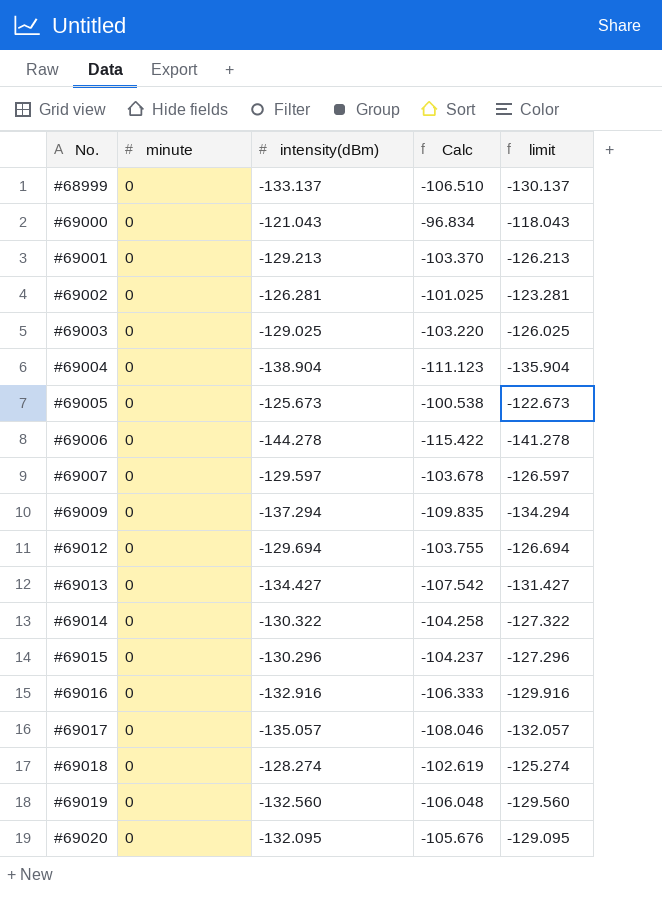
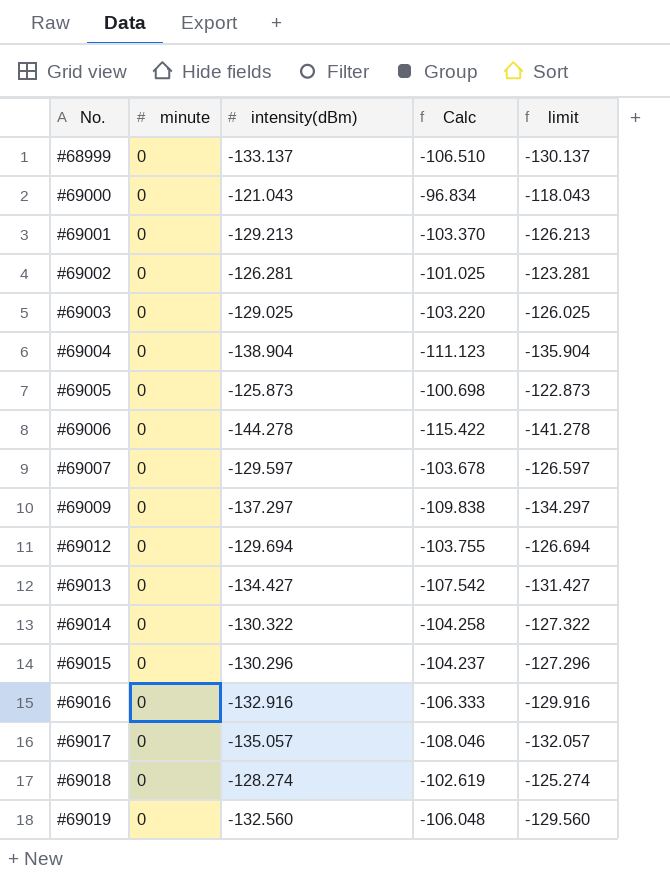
row #69020: 0 | -132.095 | -105.676 | -129.095 -> none
#69005 | intensity(dBm): -125.673 -> -125.873
#69005 | Calc: -100.538 -> -100.698
#69005 | limit: -122.673 -> -122.873
#69009 | intensity(dBm): -137.294 -> -137.297
#69009 | Calc: -109.835 -> -109.838
#69009 | limit: -134.294 -> -134.297

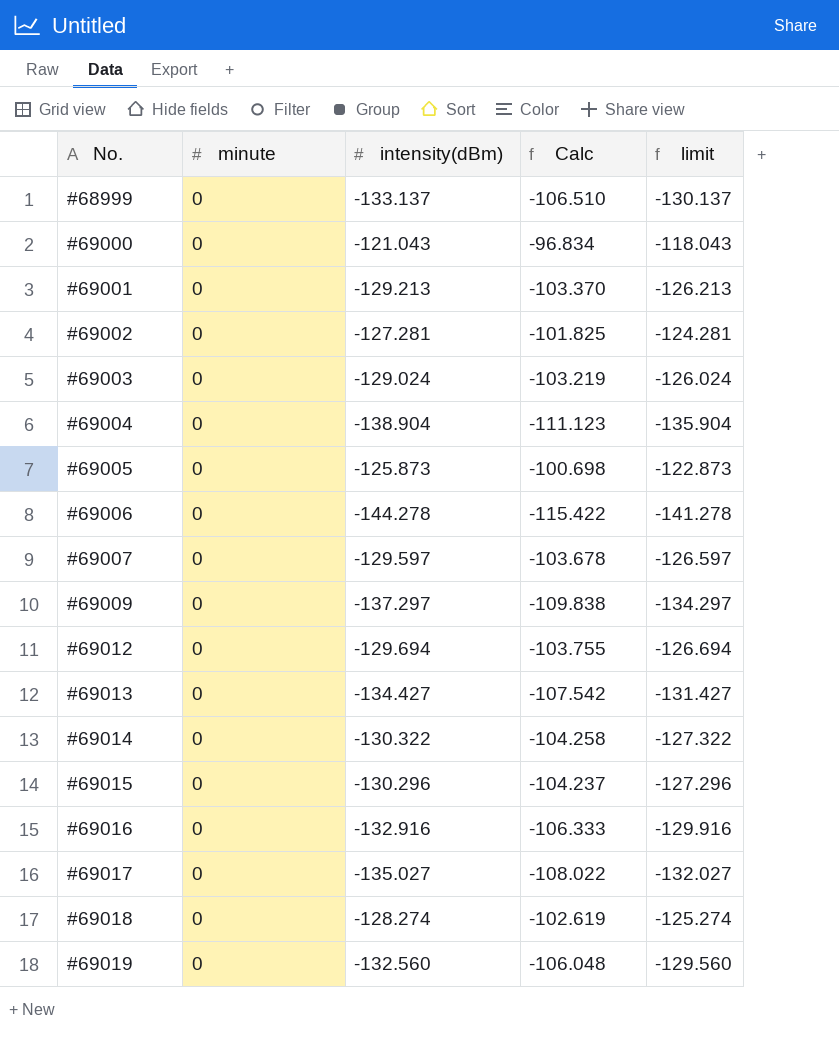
#69002 | intensity(dBm): -126.281 -> -127.281
#69002 | Calc: -101.025 -> -101.825
#69002 | limit: -123.281 -> -124.281
#69003 | intensity(dBm): -129.025 -> -129.024
#69003 | Calc: -103.220 -> -103.219
#69003 | limit: -126.025 -> -126.024
#69017 | intensity(dBm): -135.057 -> -135.027
#69017 | Calc: -108.046 -> -108.022
#69017 | limit: -132.057 -> -132.027

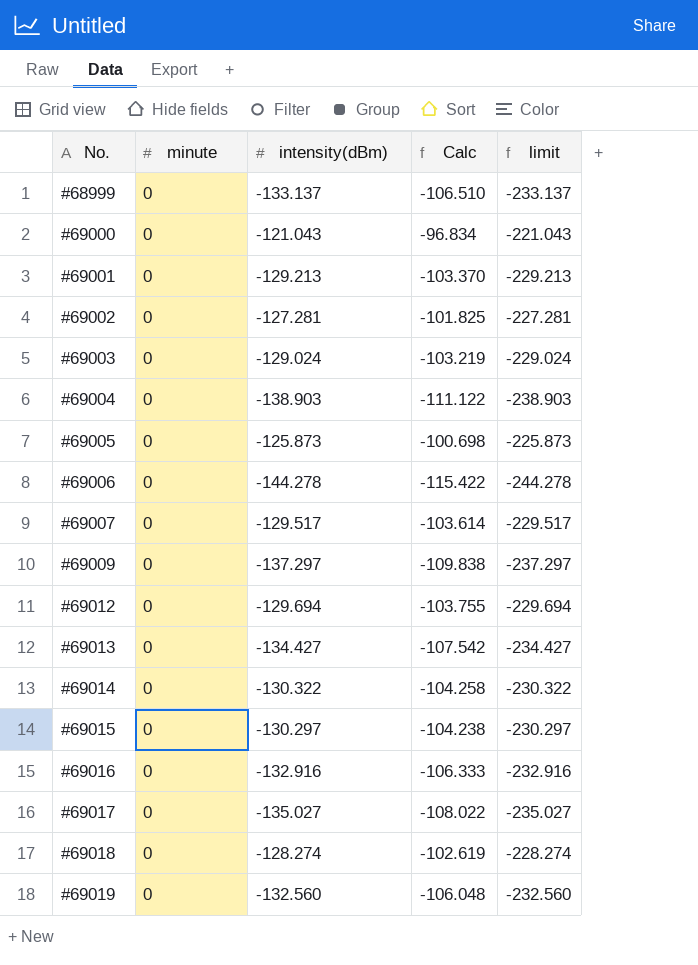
column limit | formula: [intensity(dBm)] + 3 -> [intensity(dBm)] - 100
#69004 | intensity(dBm): -138.904 -> -138.903
#69004 | Calc: -111.123 -> -111.122
#69007 | intensity(dBm): -129.597 -> -129.517
#69007 | Calc: -103.678 -> -103.614
#69015 | intensity(dBm): -130.296 -> -130.297
#69015 | Calc: -104.237 -> -104.238

